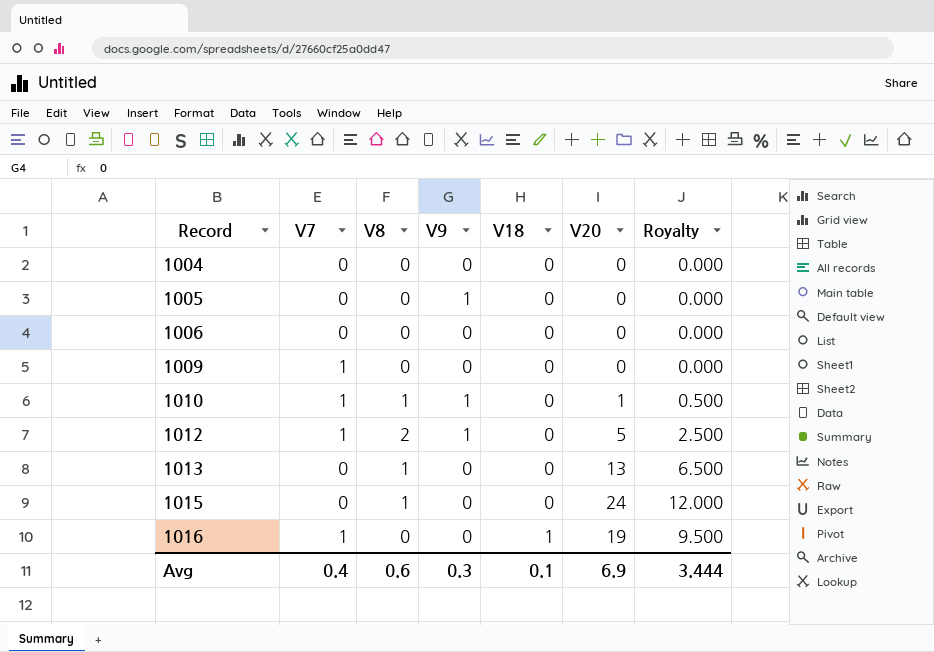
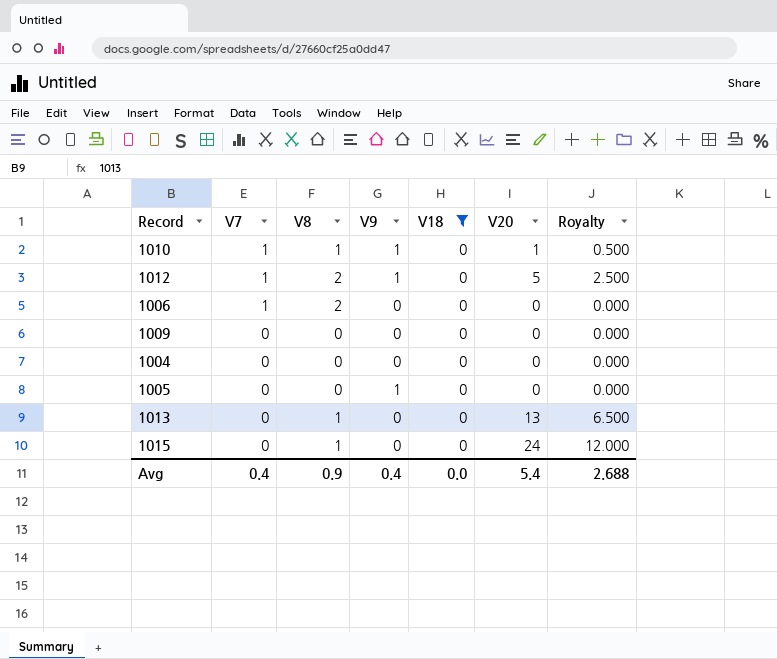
filter: none -> V18 = 0
row order: Record ascending -> V7 descending
1006 | V7: 0 -> 1
1006 | V8: 0 -> 2
1009 | V7: 1 -> 0
Avg | V8: 0.6 -> 0.9
Avg | V9: 0.3 -> 0.4
Avg | V18: 0.1 -> 0.0
Avg | V20: 6.9 -> 5.4
Avg | Royalty: 3.444 -> 2.688

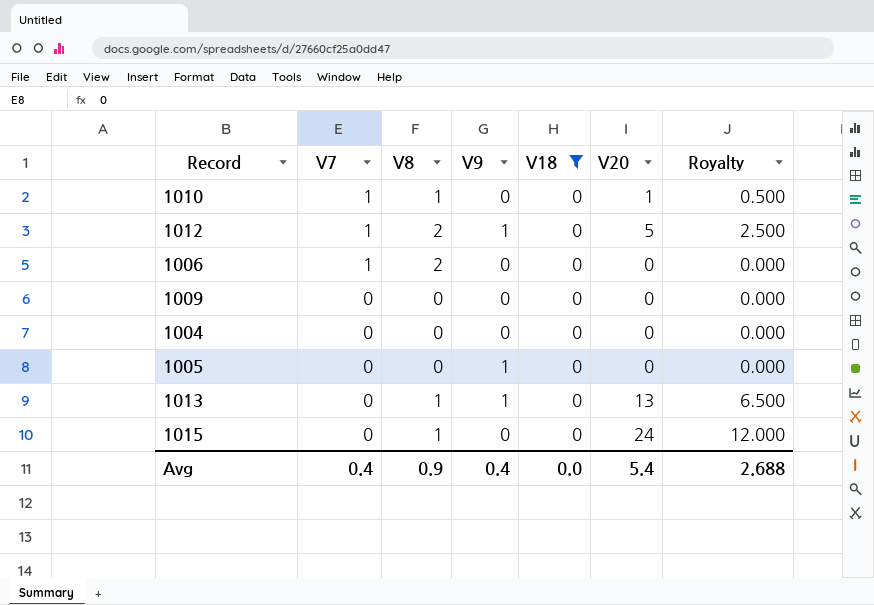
1010 | V9: 1 -> 0
1013 | V9: 0 -> 1

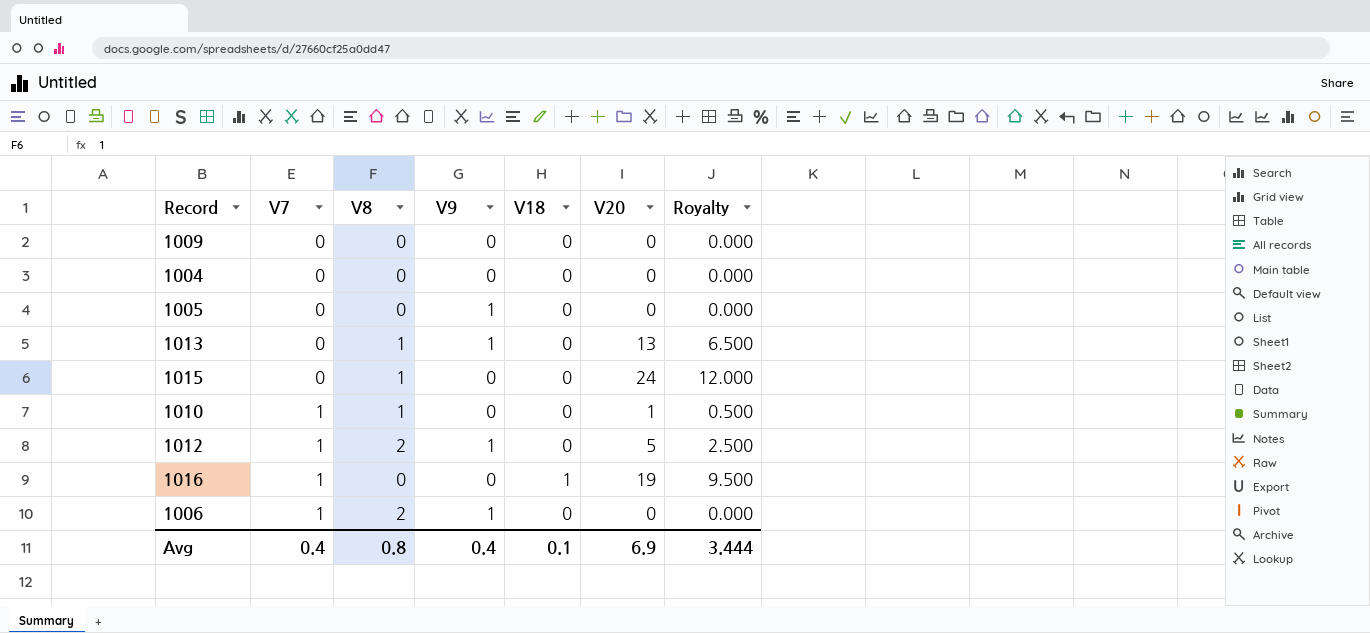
filter: V18 = 0 -> none
row order: V7 descending -> V7 ascending
1006 | V9: 0 -> 1
Avg | V8: 0.9 -> 0.8
Avg | V18: 0.0 -> 0.1
Avg | V20: 5.4 -> 6.9
Avg | Royalty: 2.688 -> 3.444

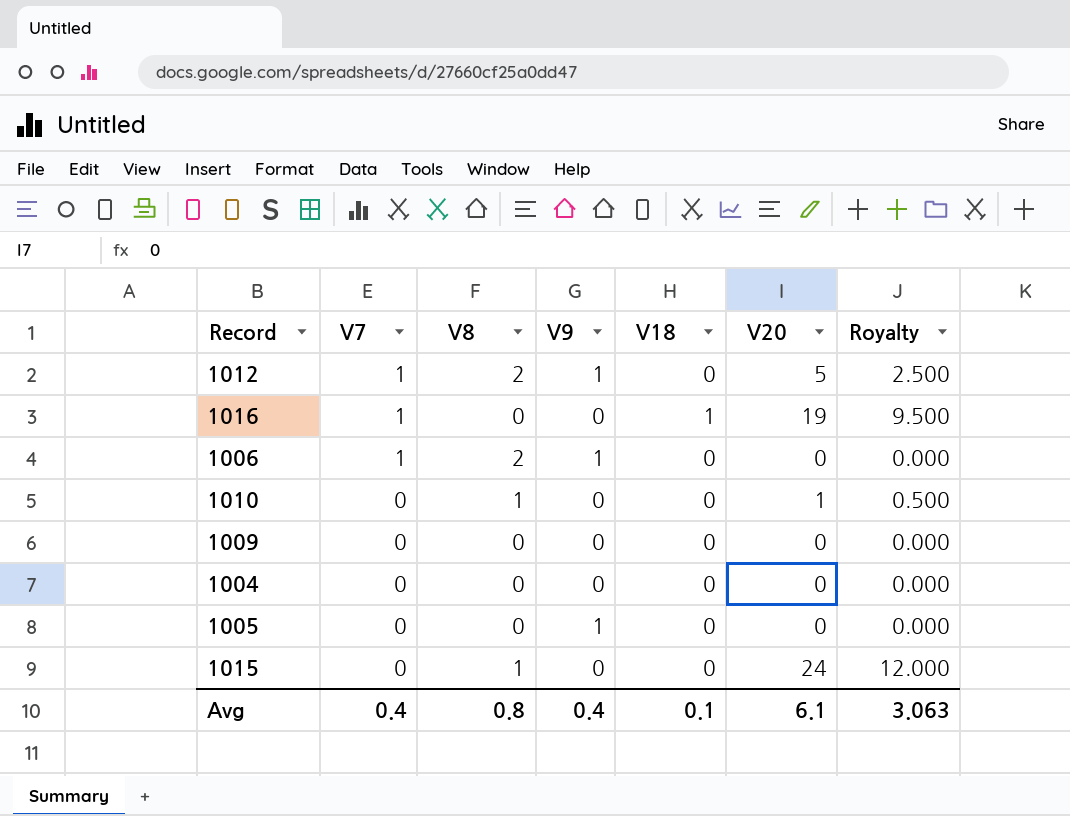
row order: V7 ascending -> V7 descending
row 1013: 0 | 1 | 1 | 0 | 13 | 6.500 -> none
1010 | V7: 1 -> 0
Avg | V20: 6.9 -> 6.1
Avg | Royalty: 3.444 -> 3.063

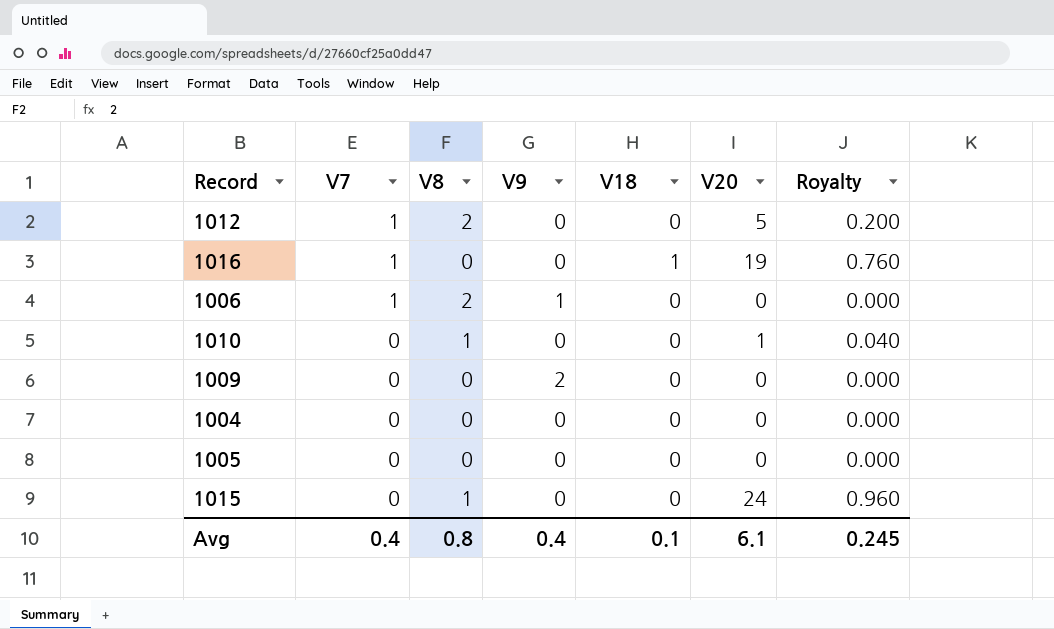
column Royalty | formula: [V20] * 0.5 -> [V20] * 0.04
1012 | V9: 1 -> 0
1009 | V9: 0 -> 2
1005 | V9: 1 -> 0
Avg | Royalty: 3.063 -> 0.245

